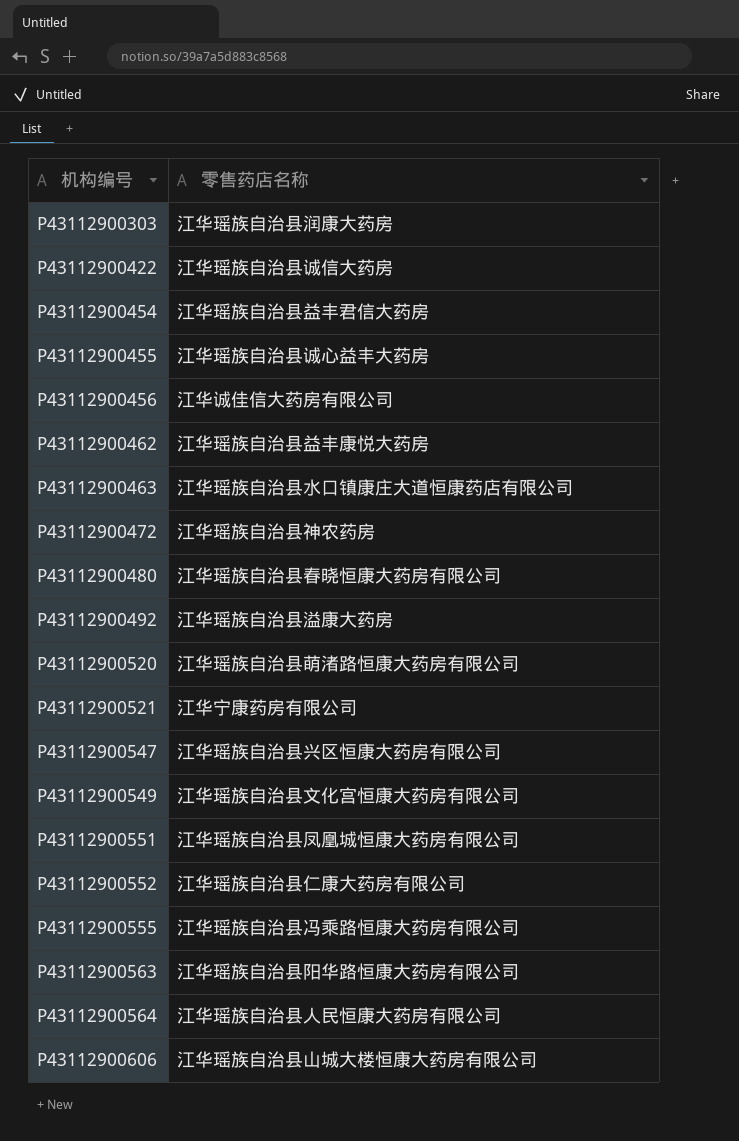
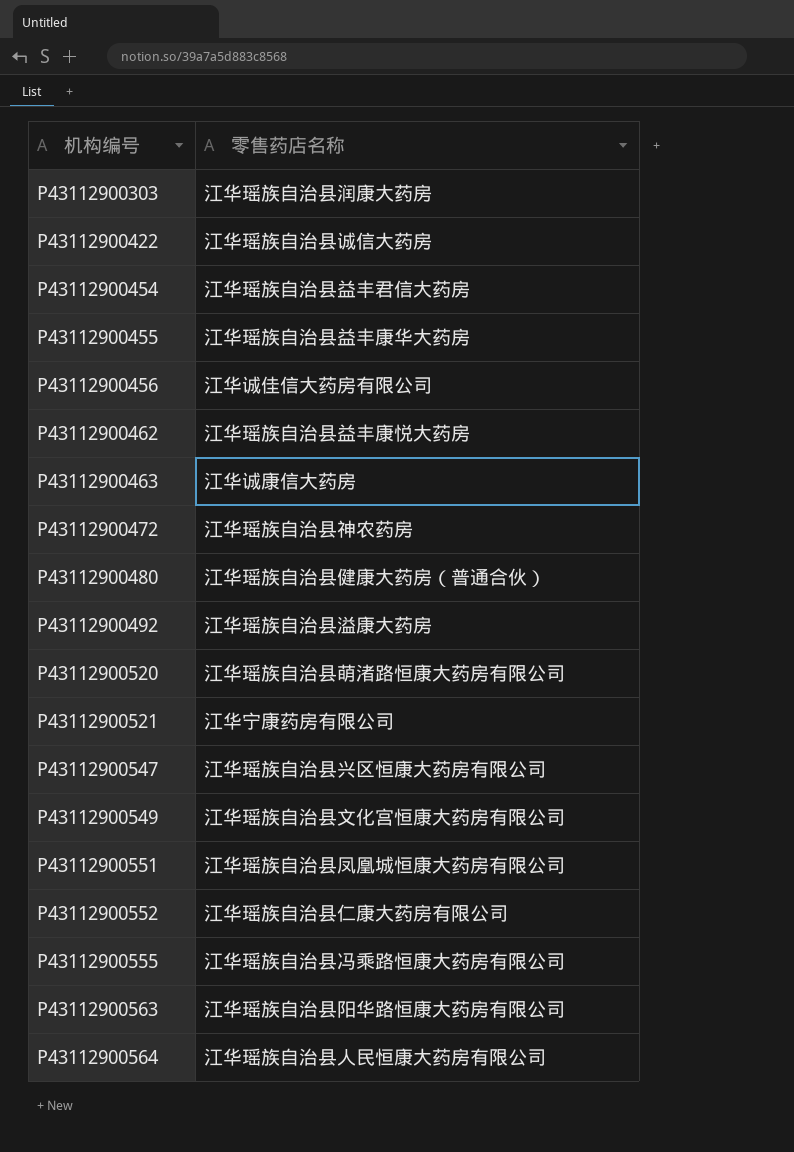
row P43112900606: 江华瑶族自治县山城大楼恒康大药房有限公司 -> none
P43112900455 | 零售药店名称: 江华瑶族自治县诚心益丰大药房 -> 江华瑶族自治县益丰康华大药房
P43112900463 | 零售药店名称: 江华瑶族自治县水口镇康庄大道恒康药店有限公司 -> 江华诚康信大药房
P43112900480 | 零售药店名称: 江华瑶族自治县春晓恒康大药房有限公司 -> 江华瑶族自治县健康大药房（普通合伙）

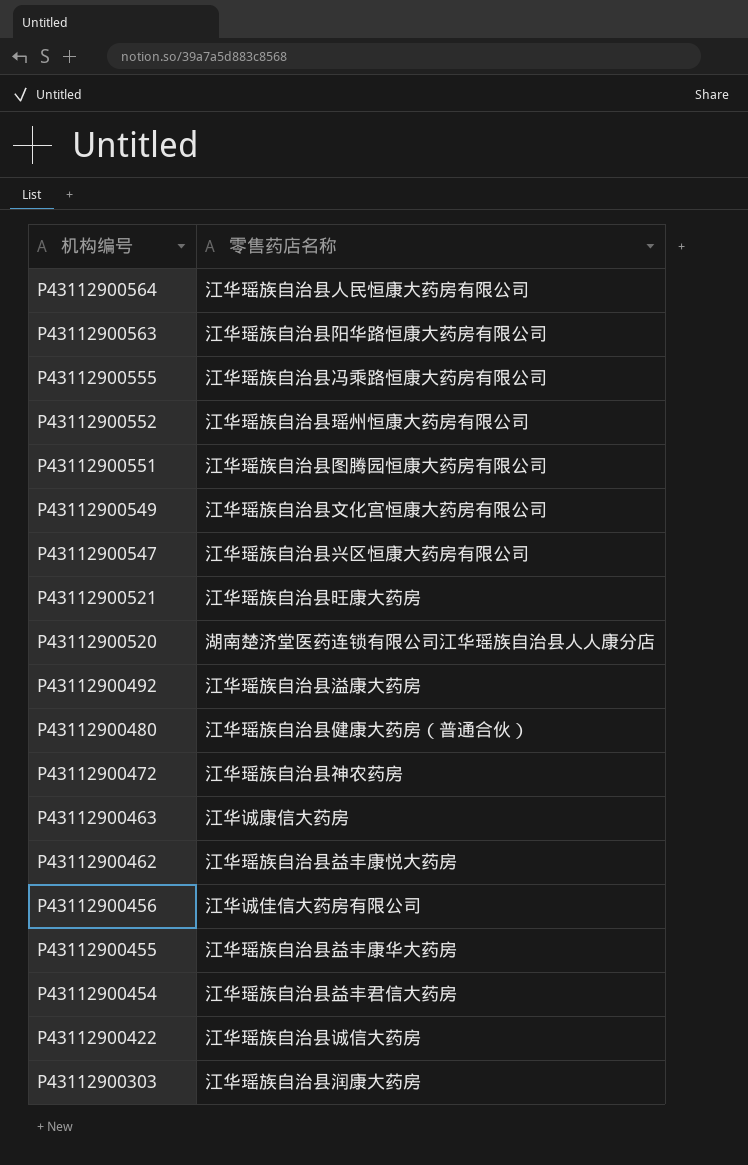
row order: 机构编号 ascending -> 机构编号 descending
P43112900552 | 零售药店名称: 江华瑶族自治县仁康大药房有限公司 -> 江华瑶族自治县瑶州恒康大药房有限公司
P43112900551 | 零售药店名称: 江华瑶族自治县凤凰城恒康大药房有限公司 -> 江华瑶族自治县图腾园恒康大药房有限公司
P43112900521 | 零售药店名称: 江华宁康药房有限公司 -> 江华瑶族自治县旺康大药房
P43112900520 | 零售药店名称: 江华瑶族自治县萌渚路恒康大药房有限公司 -> 湖南楚济堂医药连锁有限公司江华瑶族自治县人人康分店

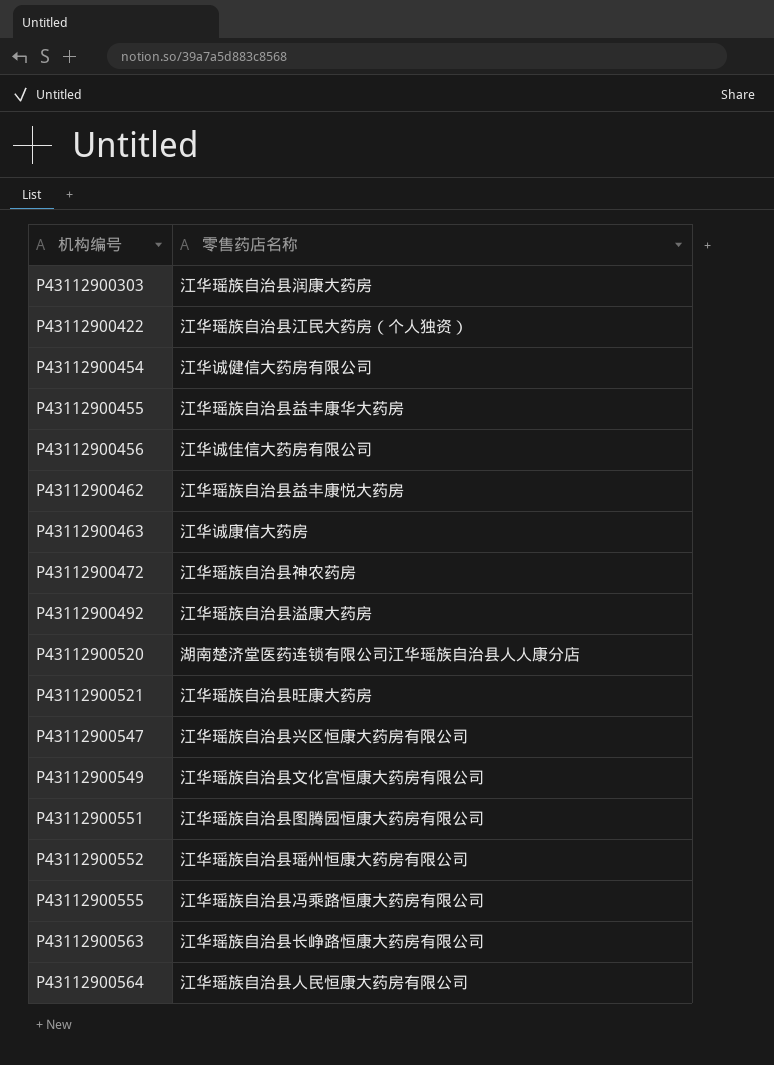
row order: 机构编号 descending -> 机构编号 ascending
row P43112900480: 江华瑶族自治县健康大药房（普通合伙） -> none
P43112900422 | 零售药店名称: 江华瑶族自治县诚信大药房 -> 江华瑶族自治县江民大药房（个人独资）
P43112900454 | 零售药店名称: 江华瑶族自治县益丰君信大药房 -> 江华诚健信大药房有限公司
P43112900563 | 零售药店名称: 江华瑶族自治县阳华路恒康大药房有限公司 -> 江华瑶族自治县长峥路恒康大药房有限公司

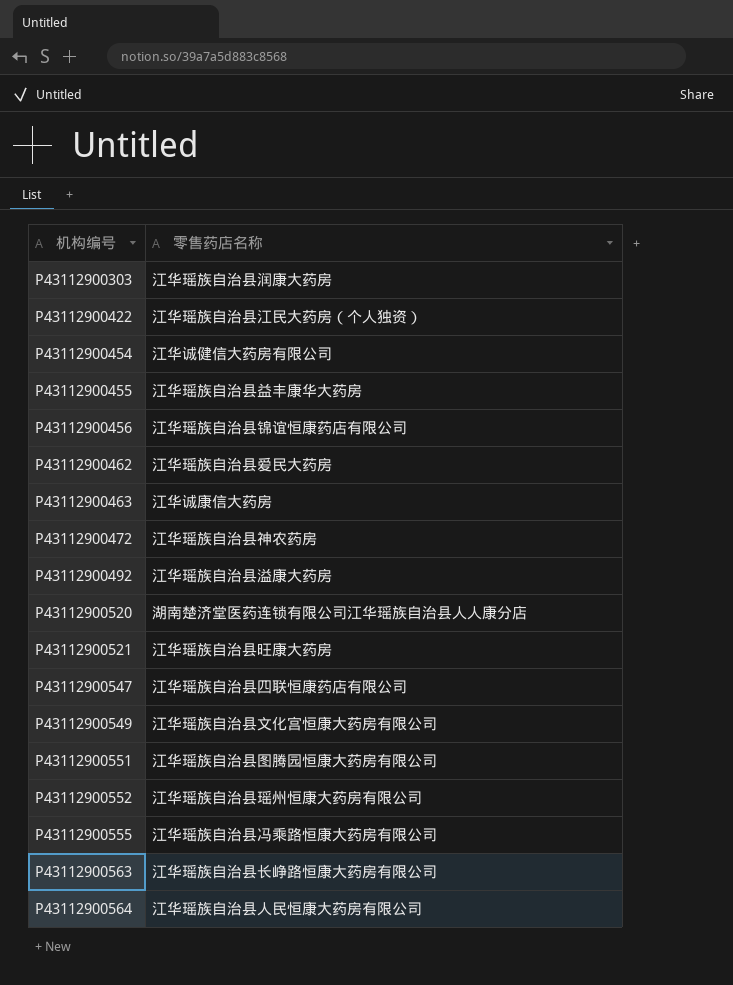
P43112900456 | 零售药店名称: 江华诚佳信大药房有限公司 -> 江华瑶族自治县锦谊恒康药店有限公司
P43112900462 | 零售药店名称: 江华瑶族自治县益丰康悦大药房 -> 江华瑶族自治县爱民大药房
P43112900547 | 零售药店名称: 江华瑶族自治县兴区恒康大药房有限公司 -> 江华瑶族自治县四联恒康药店有限公司

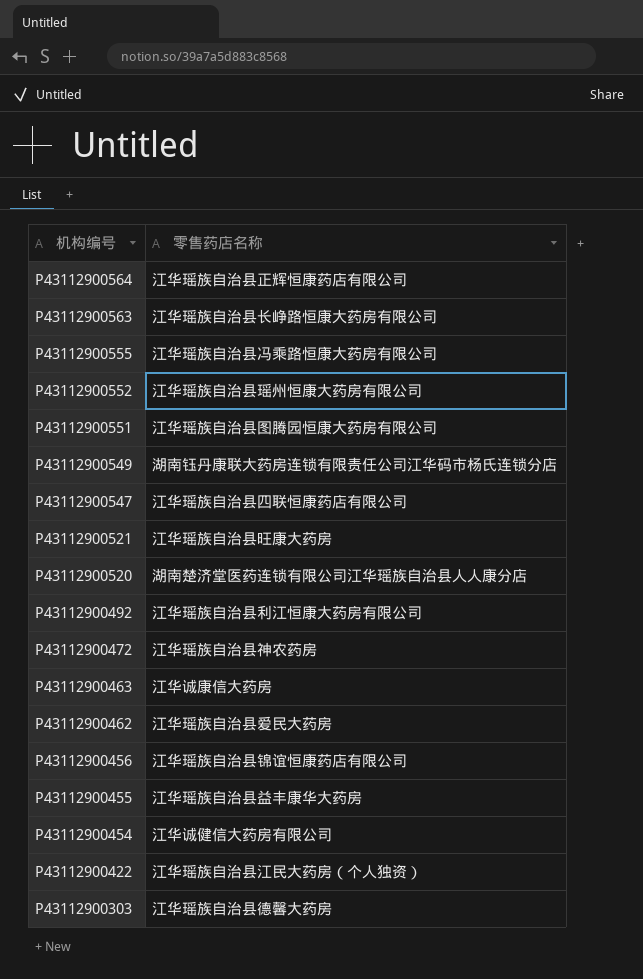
row order: 机构编号 ascending -> 机构编号 descending
P43112900564 | 零售药店名称: 江华瑶族自治县人民恒康大药房有限公司 -> 江华瑶族自治县正辉恒康药店有限公司
P43112900549 | 零售药店名称: 江华瑶族自治县文化宫恒康大药房有限公司 -> 湖南钰丹康联大药房连锁有限责任公司江华码市杨氏连锁分店
P43112900492 | 零售药店名称: 江华瑶族自治县溢康大药房 -> 江华瑶族自治县利江恒康大药房有限公司
P43112900303 | 零售药店名称: 江华瑶族自治县润康大药房 -> 江华瑶族自治县德馨大药房

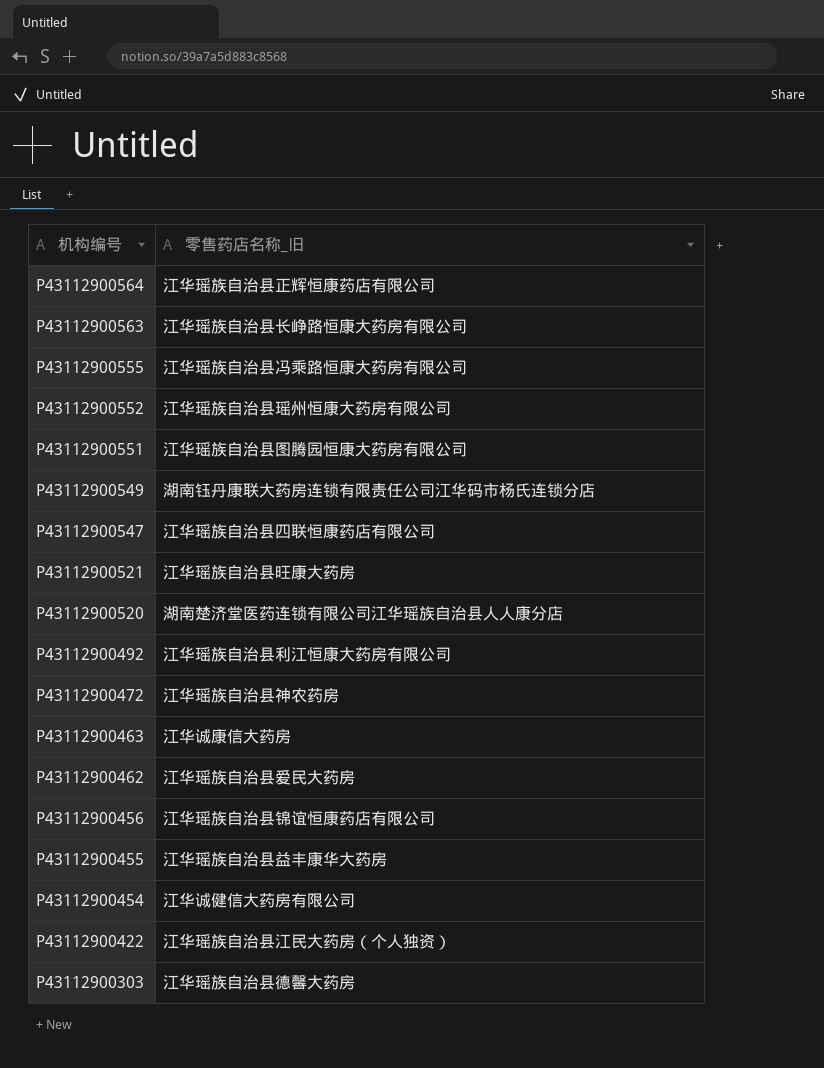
column name: 零售药店名称 -> 零售药店名称_旧

